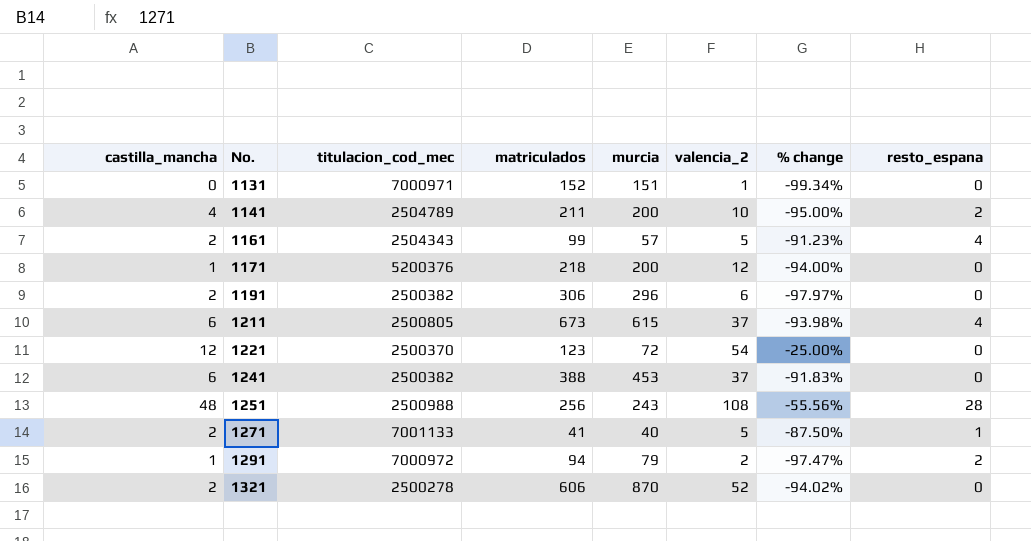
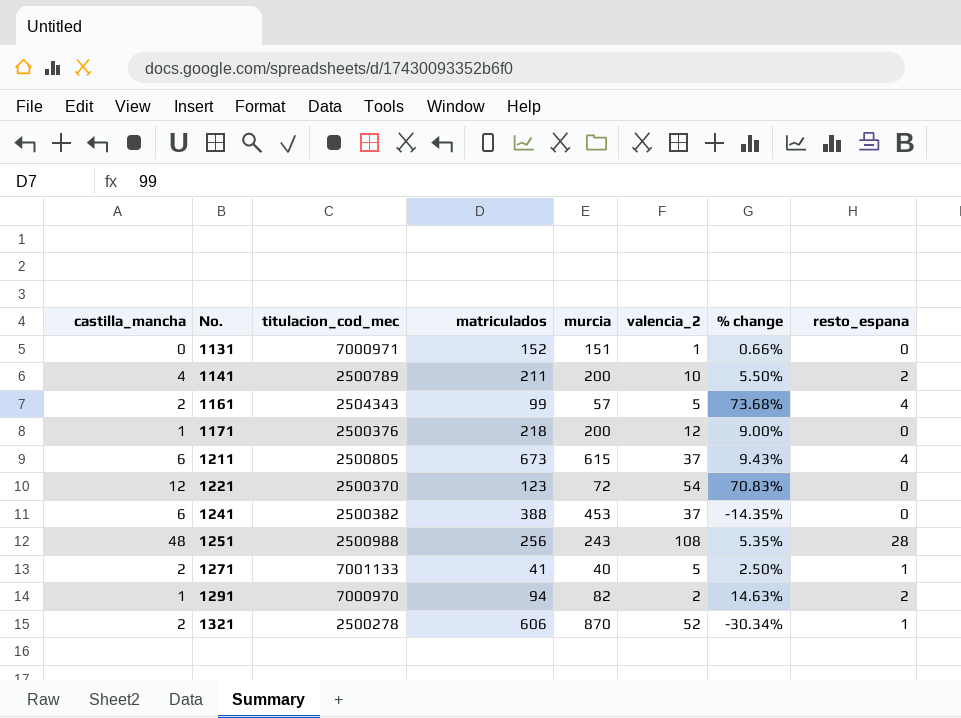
column % change | formula: ([valencia_2] - [murcia]) / [murcia] -> ([matriculados] - [murcia]) / [murcia]
row 1191: 2 | 2500382 | 306 | 296 | 6 | -97.97% | 0 -> none
1141 | titulacion_cod_mec: 2504789 -> 2500789
1171 | titulacion_cod_mec: 5200376 -> 2500376
1291 | titulacion_cod_mec: 7000972 -> 7000970
1291 | murcia: 79 -> 82
1321 | resto_espana: 0 -> 1

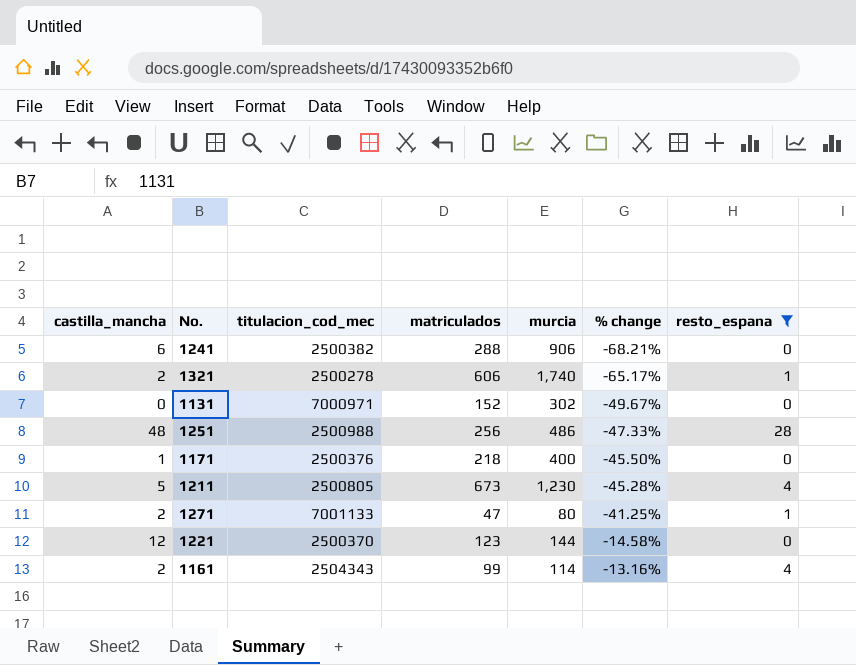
filter: none -> resto_espana != 2
row order: No. ascending -> % change ascending
column valencia_2 | position: 6 -> none
1241 | matriculados: 388 -> 288
1241 | murcia: 453 -> 906
1241 | % change: -14.35% -> -68.21%
1321 | murcia: 870 -> 1,740
1321 | % change: -30.34% -> -65.17%
1131 | murcia: 151 -> 302
1131 | % change: 0.66% -> -49.67%
1251 | murcia: 243 -> 486
1251 | % change: 5.35% -> -47.33%
1171 | murcia: 200 -> 400
1171 | % change: 9.00% -> -45.50%
1211 | castilla_mancha: 6 -> 5
1211 | murcia: 615 -> 1,230
1211 | % change: 9.43% -> -45.28%
1271 | matriculados: 41 -> 47
1271 | murcia: 40 -> 80
1271 | % change: 2.50% -> -41.25%
1221 | murcia: 72 -> 144
1221 | % change: 70.83% -> -14.58%
1161 | murcia: 57 -> 114
1161 | % change: 73.68% -> -13.16%

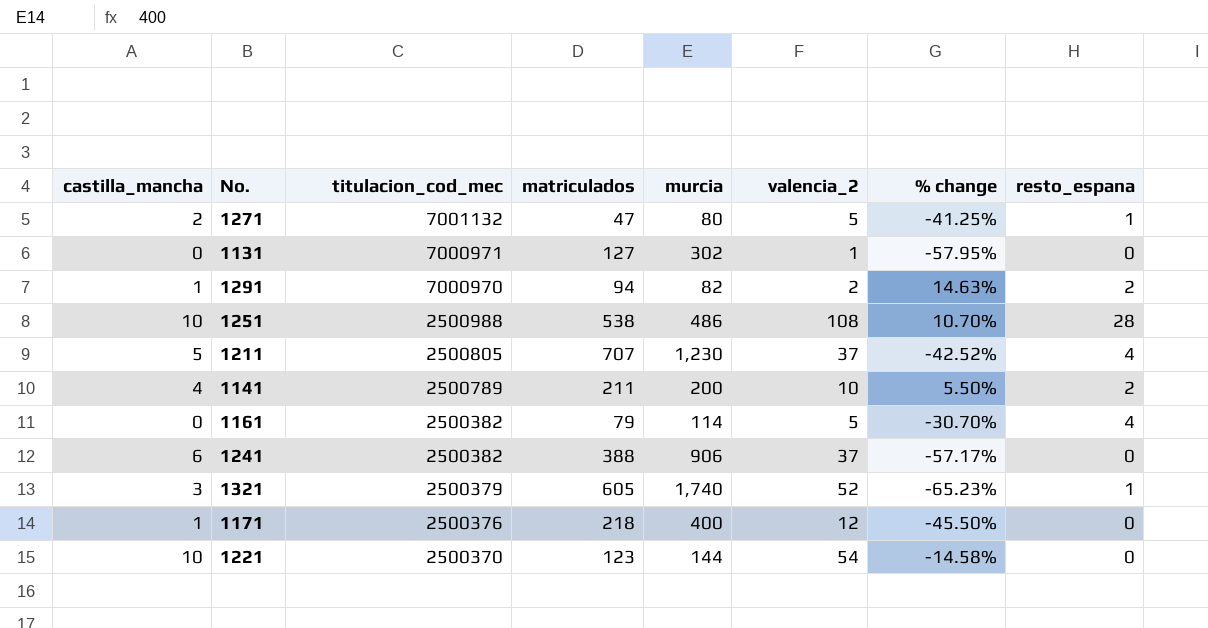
filter: resto_espana != 2 -> none
row order: % change ascending -> titulacion_cod_mec descending
column valencia_2 | position: none -> 6
1271 | titulacion_cod_mec: 7001133 -> 7001132
1131 | matriculados: 152 -> 127
1131 | % change: -49.67% -> -57.95%
1251 | castilla_mancha: 48 -> 10
1251 | matriculados: 256 -> 538
1251 | % change: -47.33% -> 10.70%
1211 | matriculados: 673 -> 707
1211 | % change: -45.28% -> -42.52%
1161 | castilla_mancha: 2 -> 0
1161 | titulacion_cod_mec: 2504343 -> 2500382
1161 | matriculados: 99 -> 79
1161 | % change: -13.16% -> -30.70%
1241 | matriculados: 288 -> 388
1241 | % change: -68.21% -> -57.17%
1321 | castilla_mancha: 2 -> 3
1321 | titulacion_cod_mec: 2500278 -> 2500379
1321 | matriculados: 606 -> 605
1321 | % change: -65.17% -> -65.23%
1221 | castilla_mancha: 12 -> 10

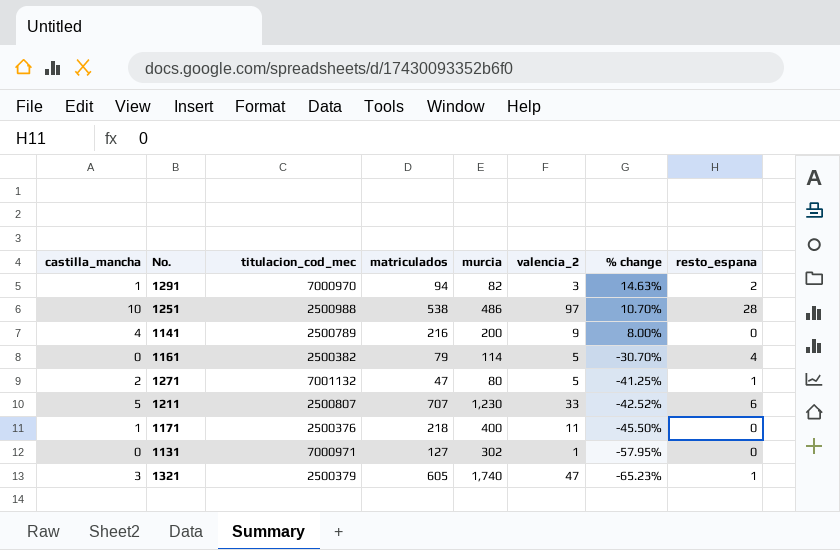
row order: titulacion_cod_mec descending -> % change descending
row 1241: 6 | 2500382 | 388 | 906 | 37 | -57.17% | 0 -> none
row 1221: 10 | 2500370 | 123 | 144 | 54 | -14.58% | 0 -> none
1291 | valencia_2: 2 -> 3
1251 | valencia_2: 108 -> 97
1141 | matriculados: 211 -> 216
1141 | valencia_2: 10 -> 9
1141 | % change: 5.50% -> 8.00%
1141 | resto_espana: 2 -> 0
1211 | titulacion_cod_mec: 2500805 -> 2500807
1211 | valencia_2: 37 -> 33
1211 | resto_espana: 4 -> 6
1171 | valencia_2: 12 -> 11
1321 | valencia_2: 52 -> 47

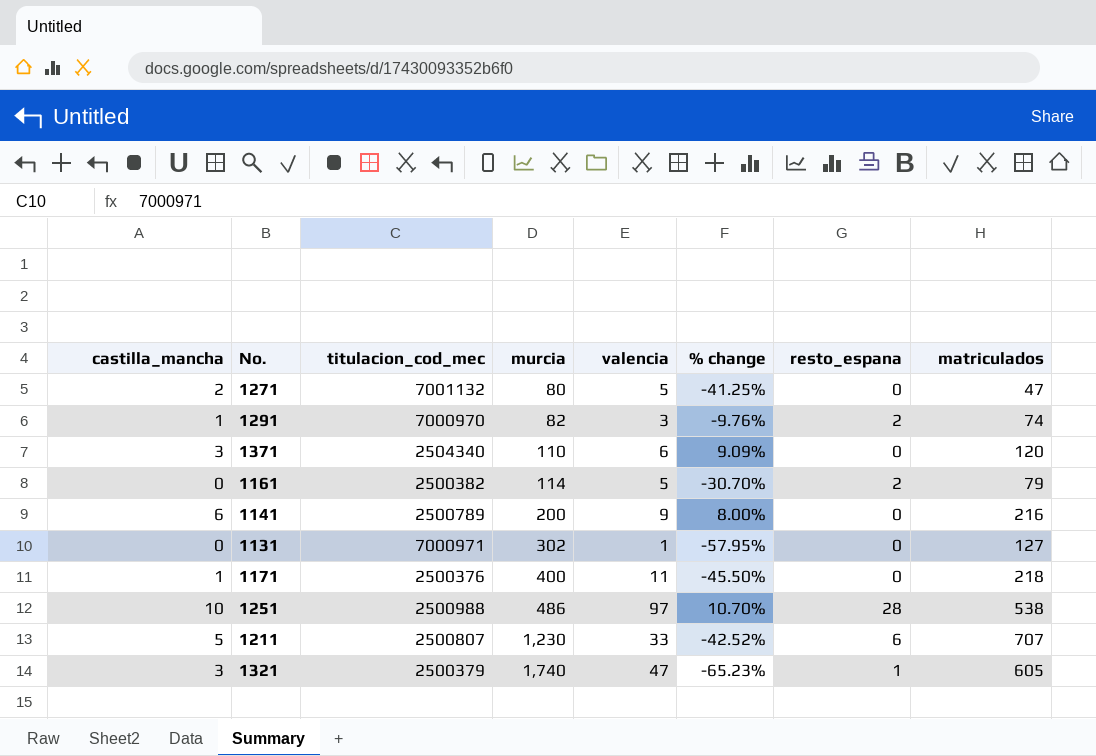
row order: % change descending -> murcia ascending
column name: valencia_2 -> valencia
column matriculados | position: 4 -> 8
1271 | resto_espana: 1 -> 0
1291 | % change: 14.63% -> -9.76%
1291 | matriculados: 94 -> 74
row 1371: none -> 3 | 2504340 | 110 | 6 | 9.09% | 0 | 120
1161 | resto_espana: 4 -> 2
1141 | castilla_mancha: 4 -> 6

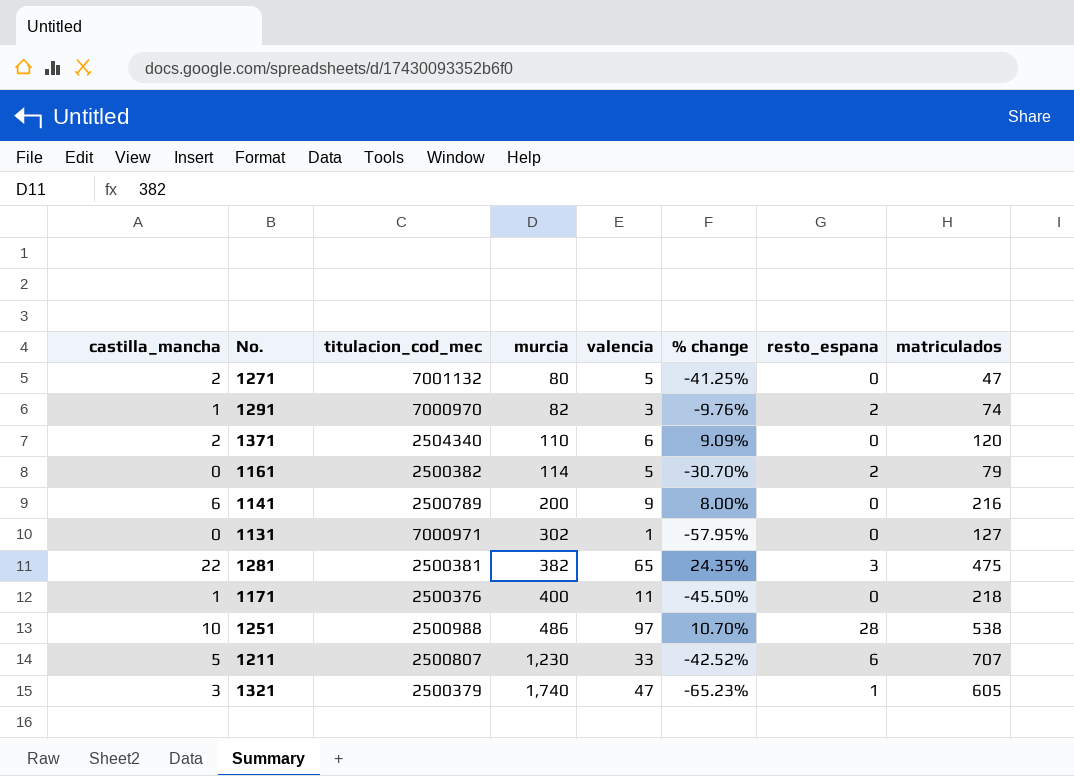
1371 | castilla_mancha: 3 -> 2
row 1281: none -> 22 | 2500381 | 382 | 65 | 24.35% | 3 | 475

